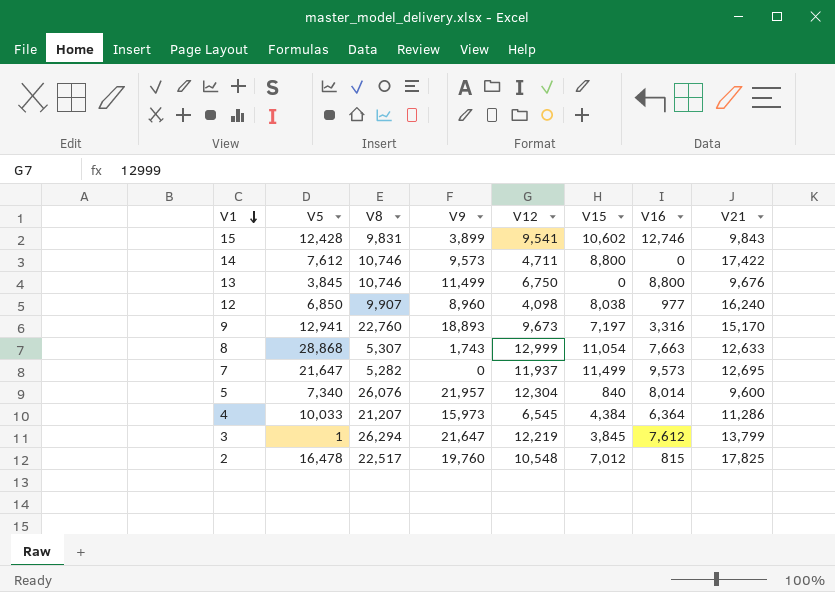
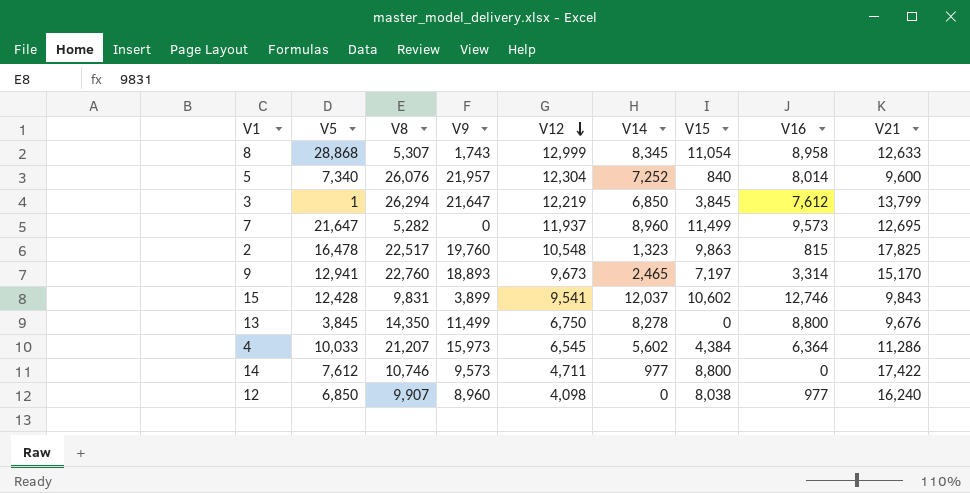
row order: V1 descending -> V12 descending
column V14 | position: none -> 6
8 | V16: 7,663 -> 8,958
2 | V15: 7,012 -> 9,863
9 | V16: 3,316 -> 3,314
13 | V8: 10,746 -> 14,350

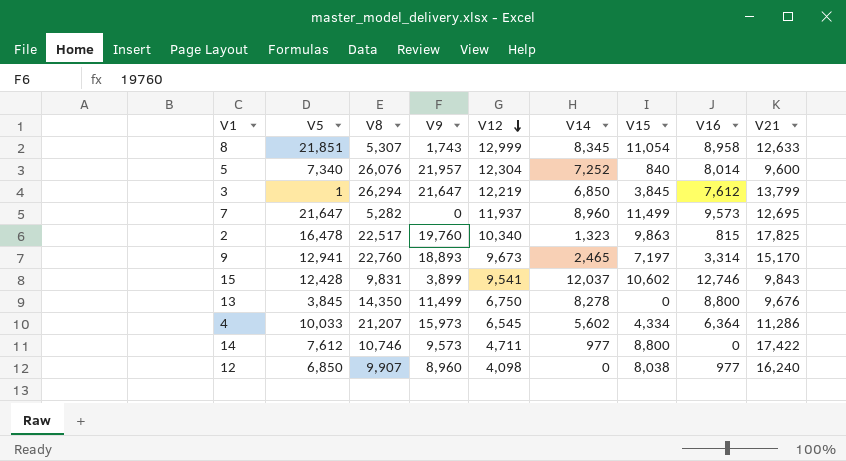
8 | V5: 28,868 -> 21,851
2 | V12: 10,548 -> 10,340
4 | V15: 4,384 -> 4,334

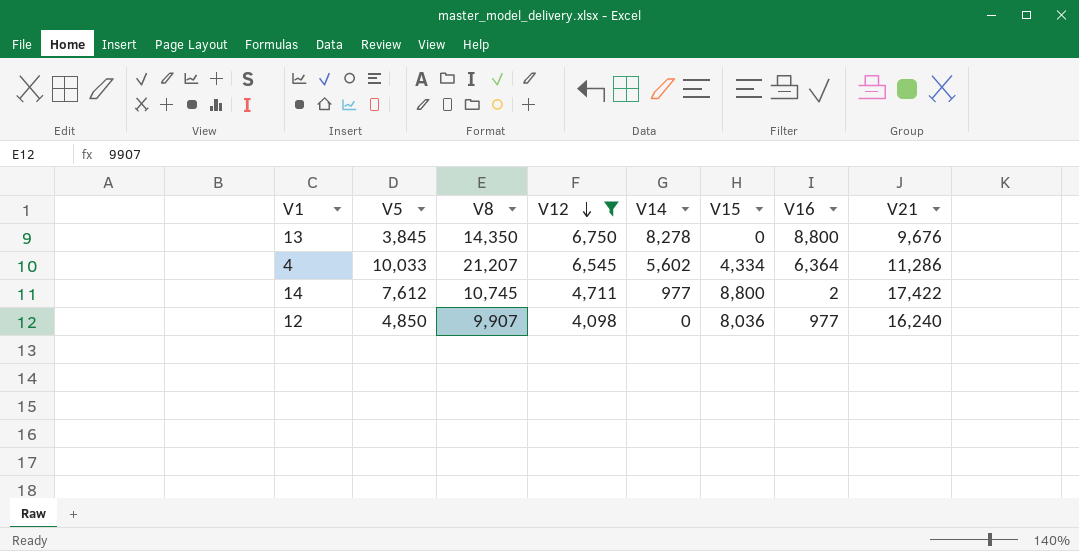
filter: none -> V12 <= 6,750
column V9 | position: 4 -> none
14 | V8: 10,746 -> 10,745
14 | V16: 0 -> 2
12 | V5: 6,850 -> 4,850
12 | V15: 8,038 -> 8,036

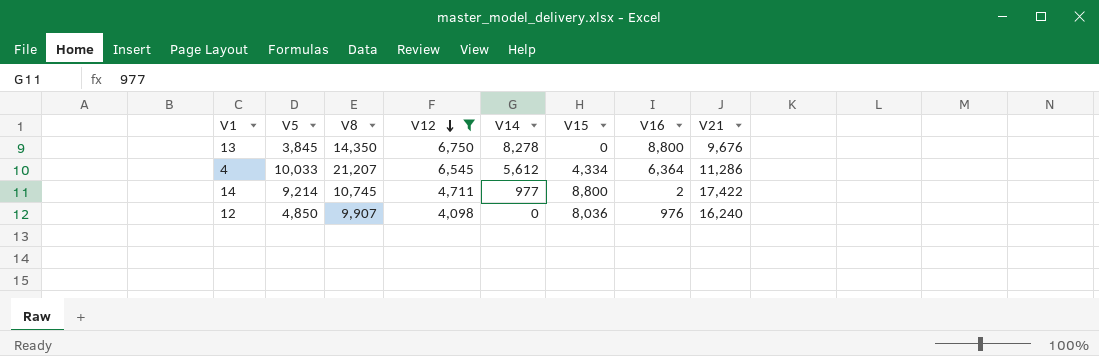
4 | V14: 5,602 -> 5,612
14 | V5: 7,612 -> 9,214
12 | V16: 977 -> 976

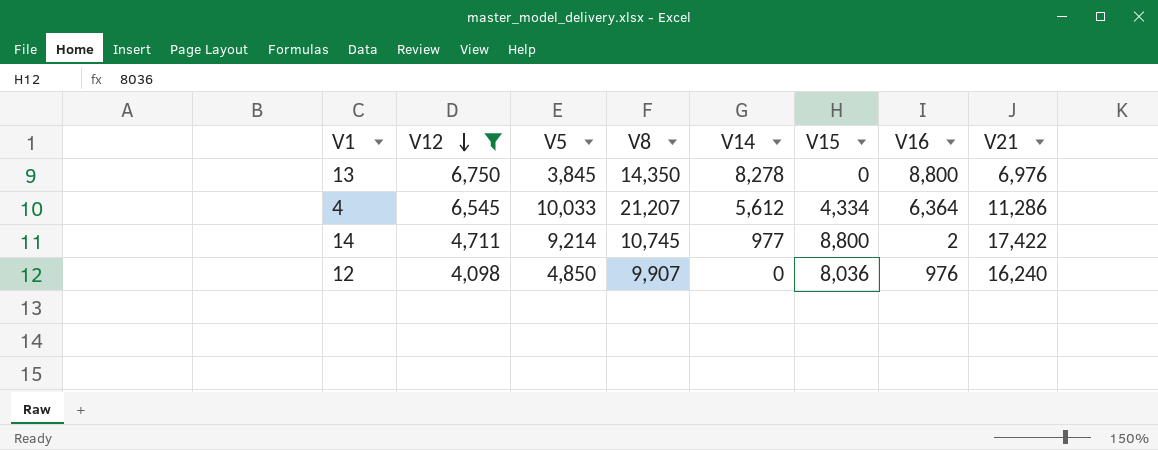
column V12 | position: 4 -> 2
13 | V21: 9,676 -> 6,976

